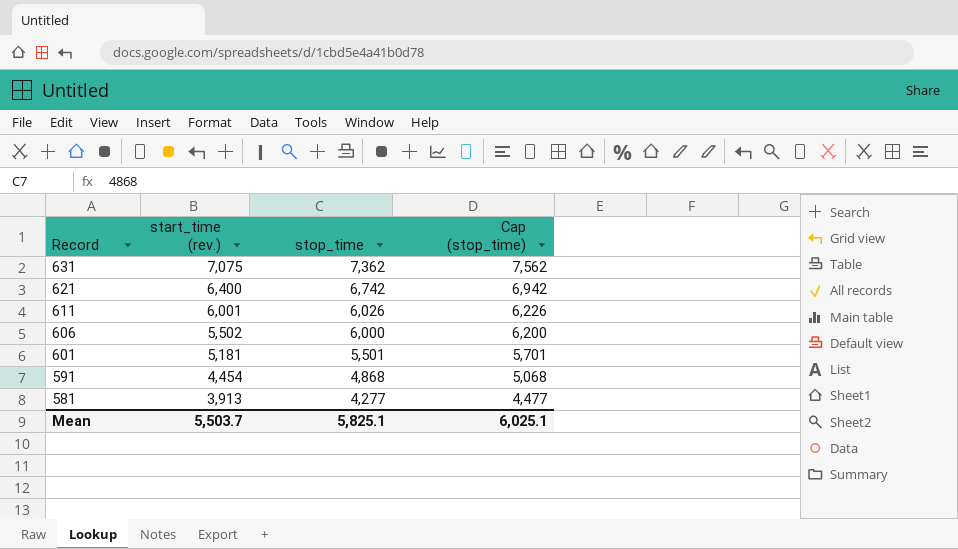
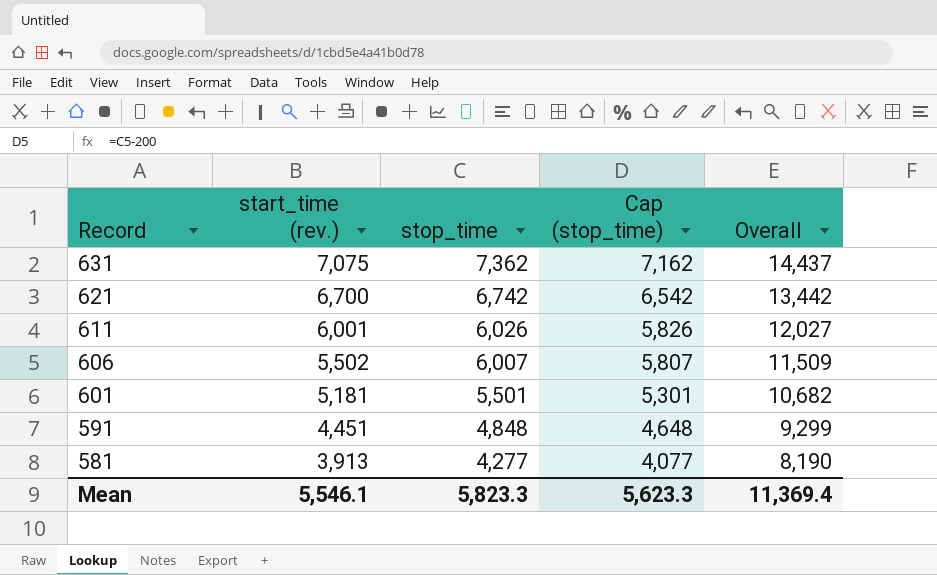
column Cap (stop_time) | formula: [stop_time] + 200 -> [stop_time] - 200
column Overall | formula: none -> [start_time (rev.)] + [stop_time]
621 | start_time (rev.): 6,400 -> 6,700
606 | stop_time: 6,000 -> 6,007
591 | start_time (rev.): 4,454 -> 4,451
591 | stop_time: 4,868 -> 4,848
Mean | start_time (rev.): 5,503.7 -> 5,546.1
Mean | stop_time: 5,825.1 -> 5,823.3
Mean | Cap (stop_time): 6,025.1 -> 5,623.3

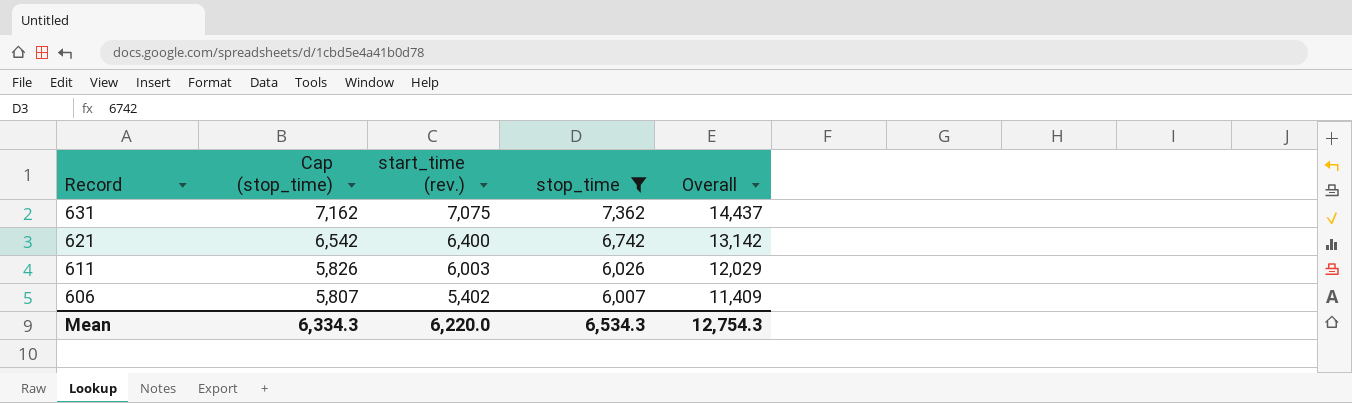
filter: none -> stop_time >= 6,007
column Cap (stop_time) | position: 4 -> 2
621 | start_time (rev.): 6,700 -> 6,400
621 | Overall: 13,442 -> 13,142
611 | start_time (rev.): 6,001 -> 6,003
611 | Overall: 12,027 -> 12,029
606 | start_time (rev.): 5,502 -> 5,402
606 | Overall: 11,509 -> 11,409
Mean | Cap (stop_time): 5,623.3 -> 6,334.3
Mean | start_time (rev.): 5,546.1 -> 6,220.0
Mean | stop_time: 5,823.3 -> 6,534.3
Mean | Overall: 11,369.4 -> 12,754.3

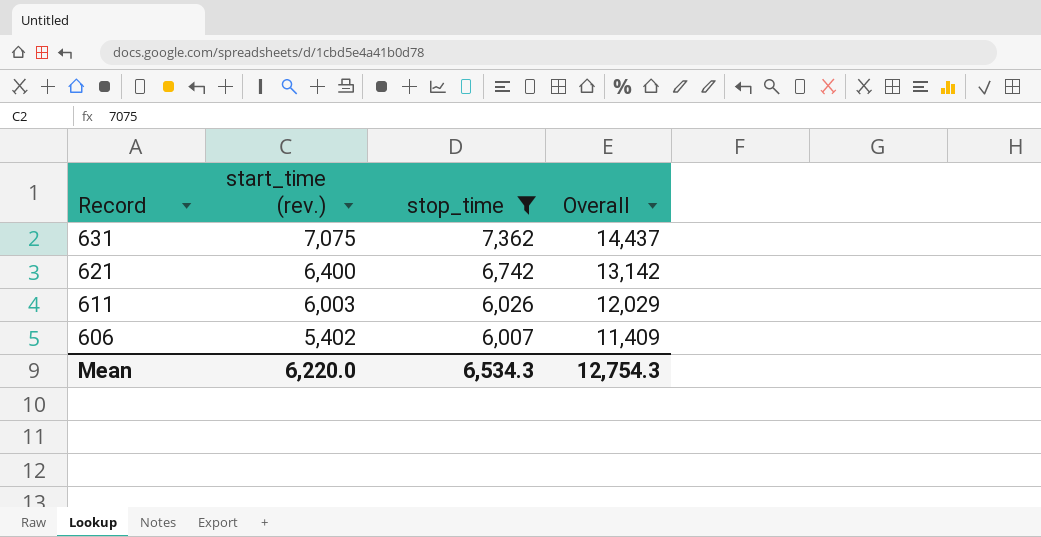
column Cap (stop_time) | formula: [stop_time] - 200 -> none

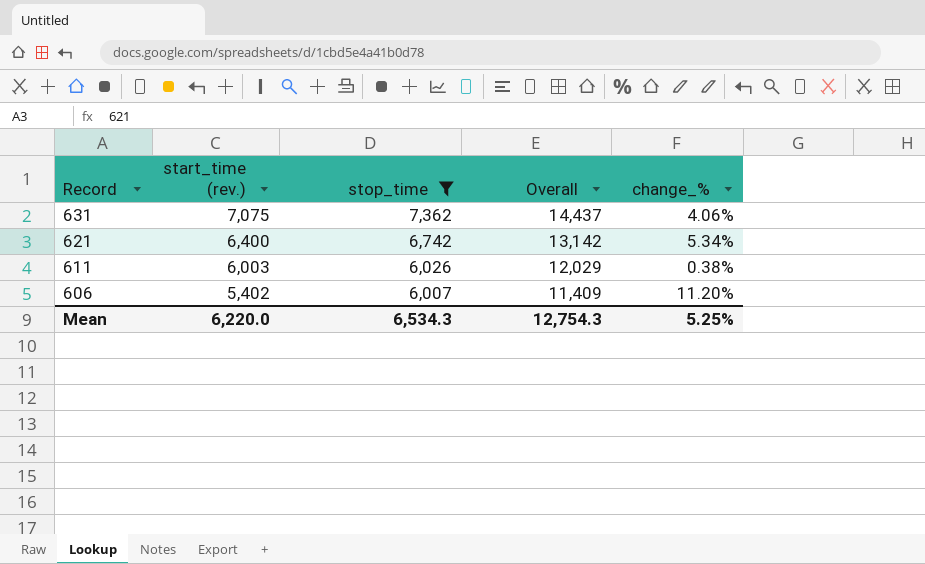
column change_% | formula: none -> ([stop_time] - [start_time (rev.)]) / [start_time (rev.)]

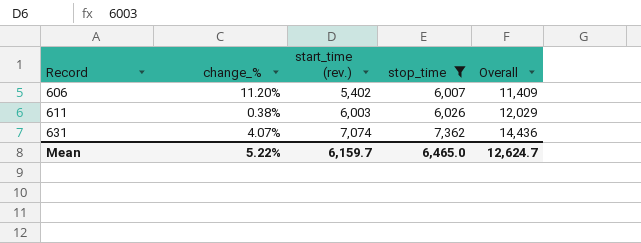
row order: Record descending -> Record ascending
column change_% | position: 5 -> 2
row 621: 6,400 | 6,742 | 13,142 | 5.34% -> none
631 | change_%: 4.06% -> 4.07%
631 | start_time (rev.): 7,075 -> 7,074
631 | Overall: 14,437 -> 14,436
Mean | change_%: 5.25% -> 5.22%
Mean | start_time (rev.): 6,220.0 -> 6,159.7
Mean | stop_time: 6,534.3 -> 6,465.0
Mean | Overall: 12,754.3 -> 12,624.7

